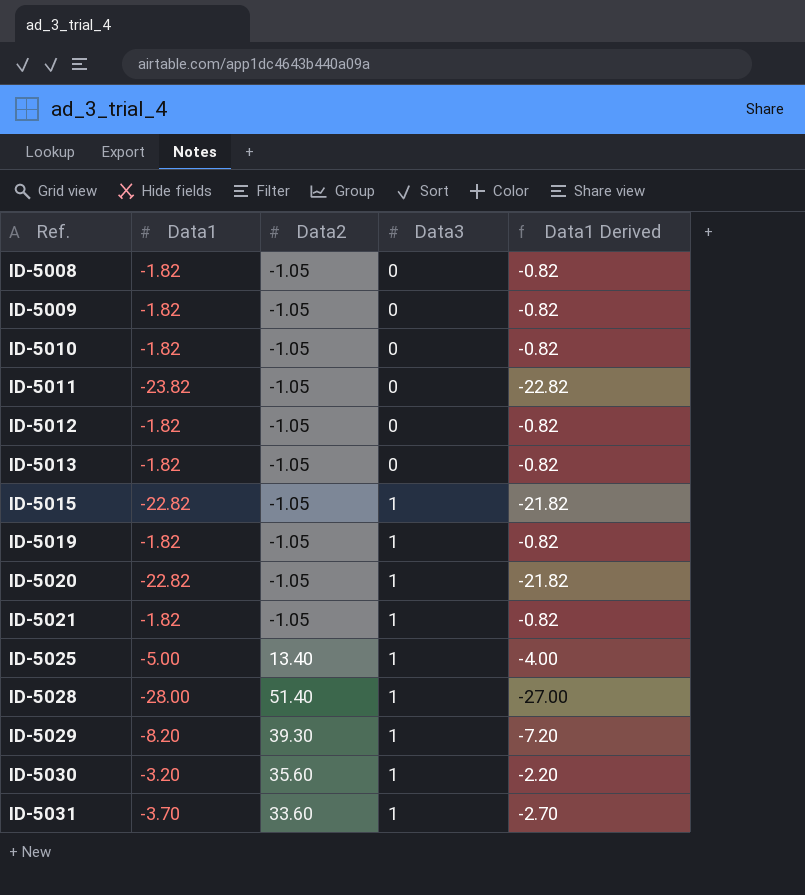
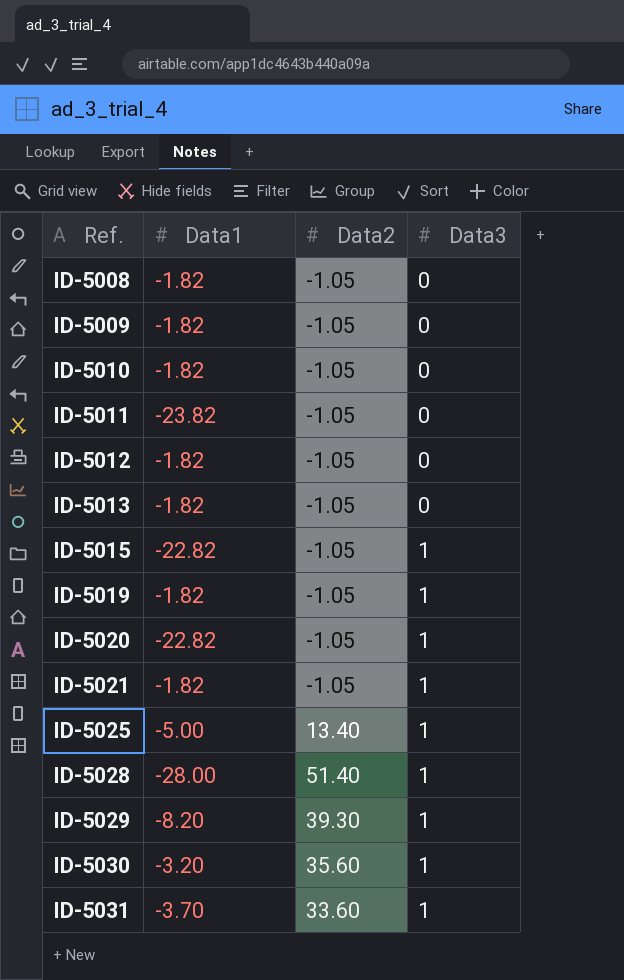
column Data1 Derived | formula: [Data1] + 1 -> none

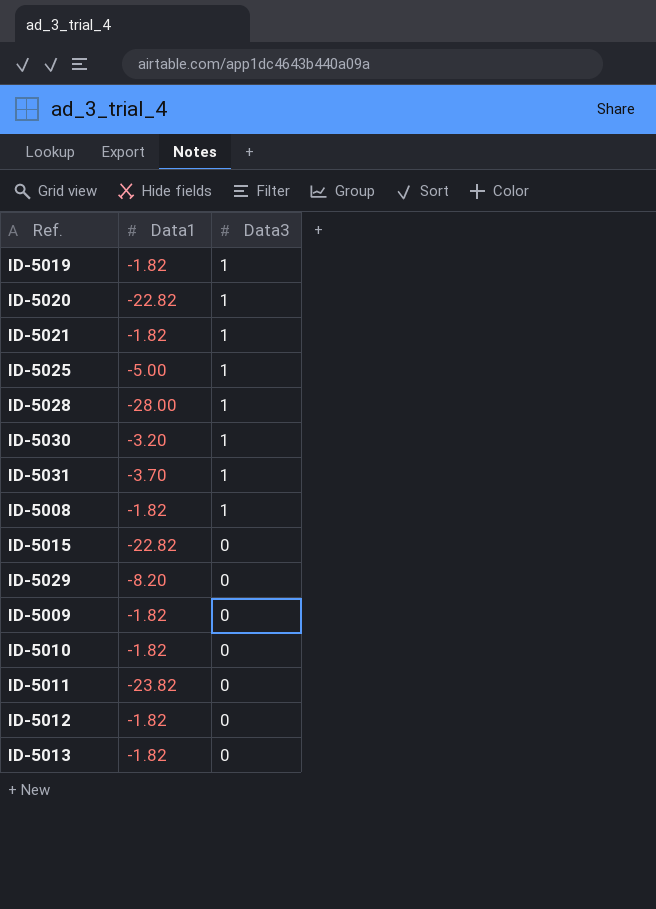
row order: Ref. ascending -> Data3 descending
column Data2 | position: 3 -> none
ID-5008 | Data3: 0 -> 1
ID-5015 | Data3: 1 -> 0
ID-5029 | Data3: 1 -> 0

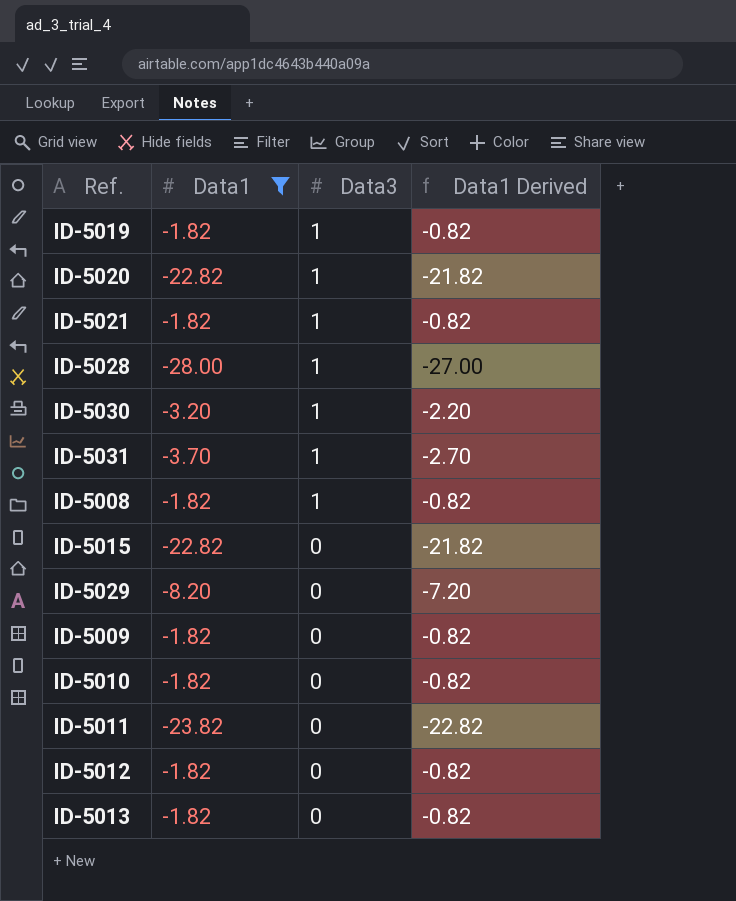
filter: none -> Data1 != -5.00
column Data1 Derived | formula: none -> [Data1] + 1

